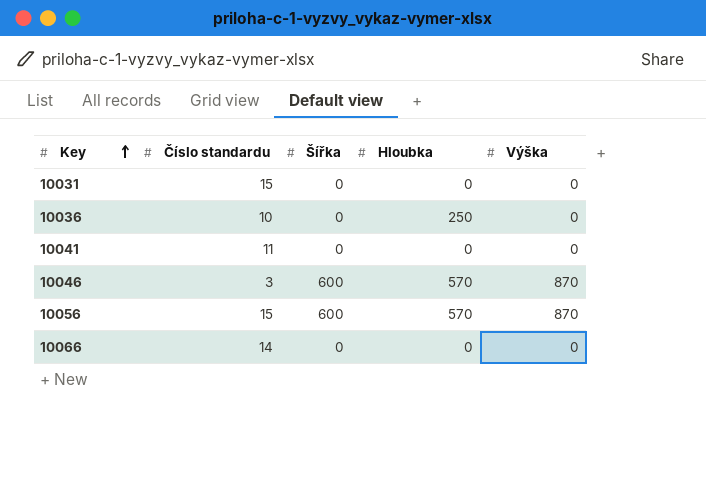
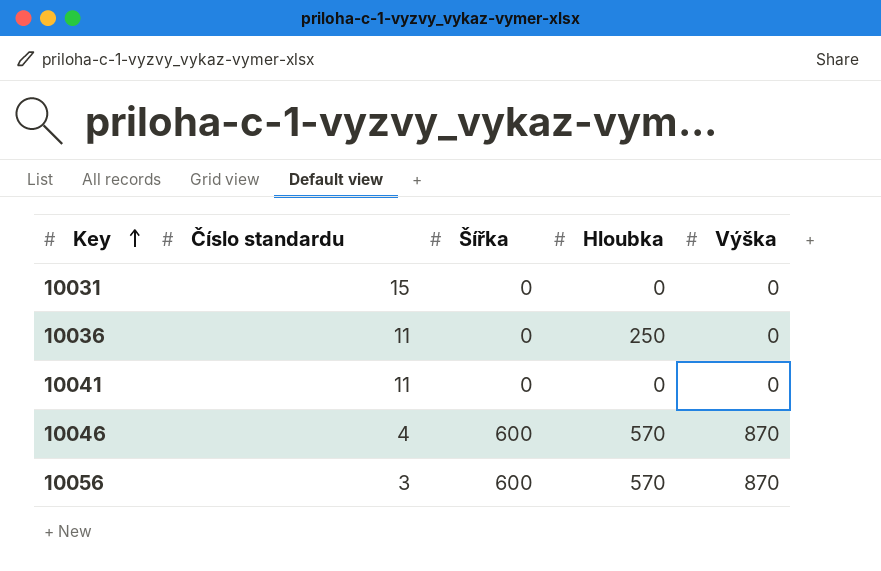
row 10066: 14 | 0 | 0 | 0 -> none
10036 | Číslo standardu: 10 -> 11
10046 | Číslo standardu: 3 -> 4
10056 | Číslo standardu: 15 -> 3

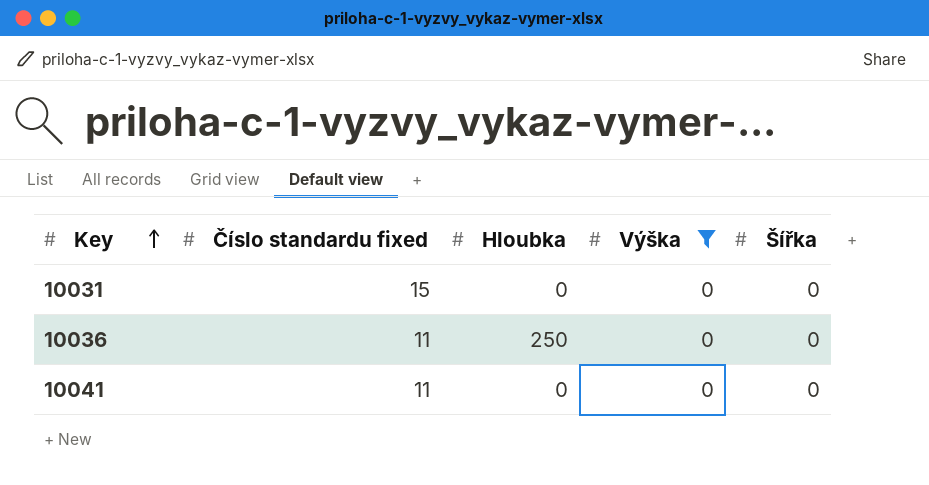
filter: none -> Výška = 0
column name: Číslo standardu -> Číslo standardu fixed
column Šířka | position: 3 -> 5

